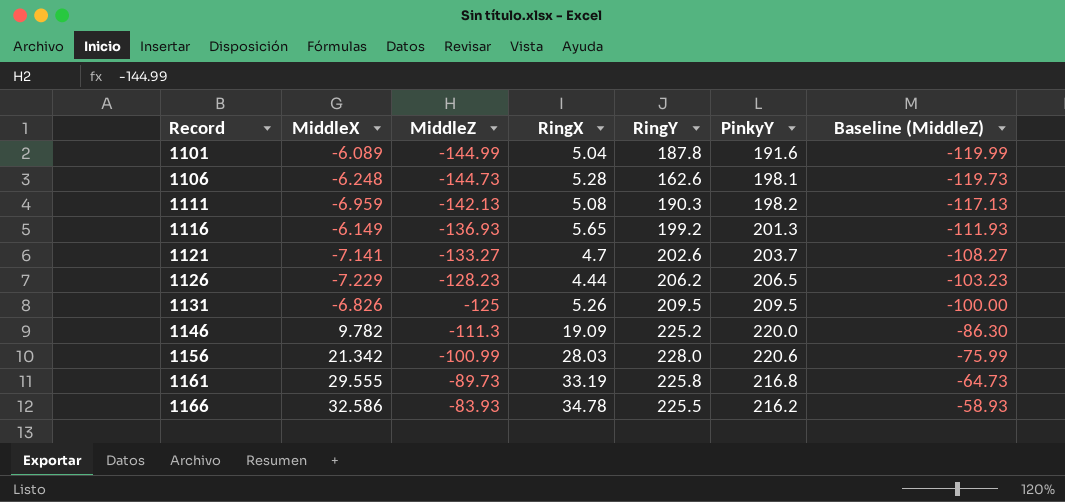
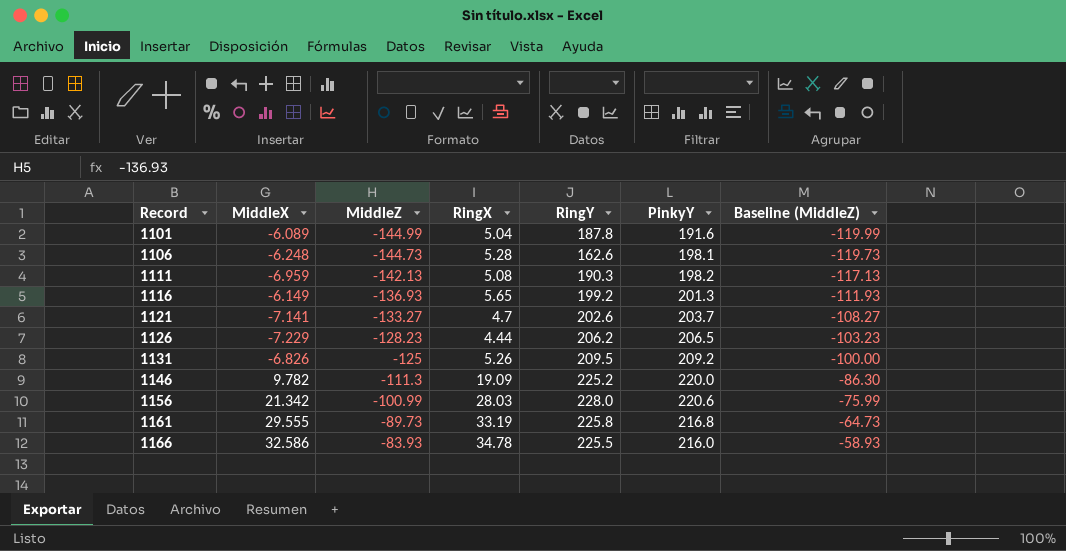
1131 | PinkyY: 209.5 -> 209.2
1166 | PinkyY: 216.2 -> 216.0

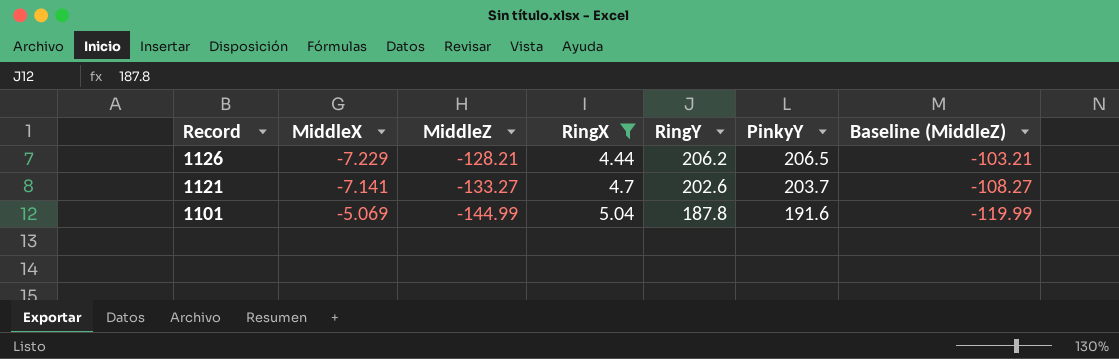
filter: none -> RingX <= 5.04
row order: Record ascending -> Record descending
1126 | MiddleZ: -128.23 -> -128.21
1126 | Baseline (MiddleZ): -103.23 -> -103.21
1101 | MiddleX: -6.089 -> -5.069

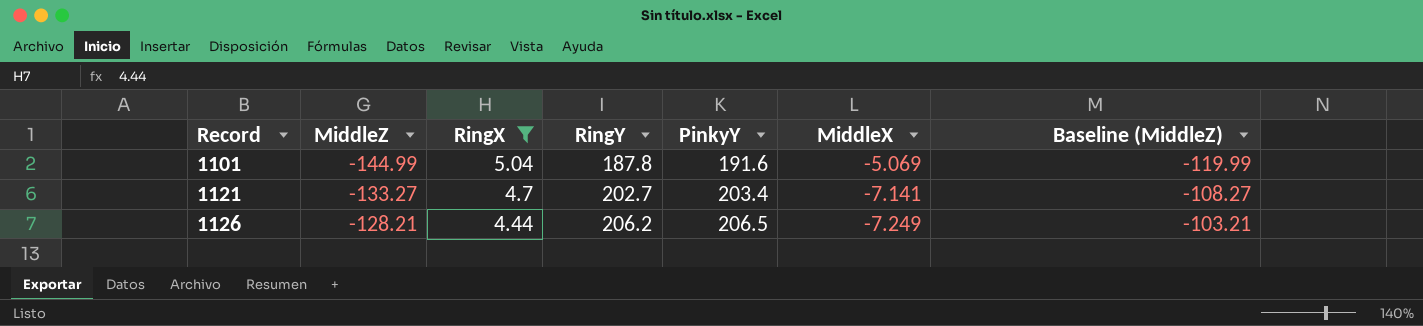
row order: Record descending -> Record ascending
column MiddleX | position: 2 -> 6
1121 | RingY: 202.6 -> 202.7
1121 | PinkyY: 203.7 -> 203.4
1126 | MiddleX: -7.229 -> -7.249

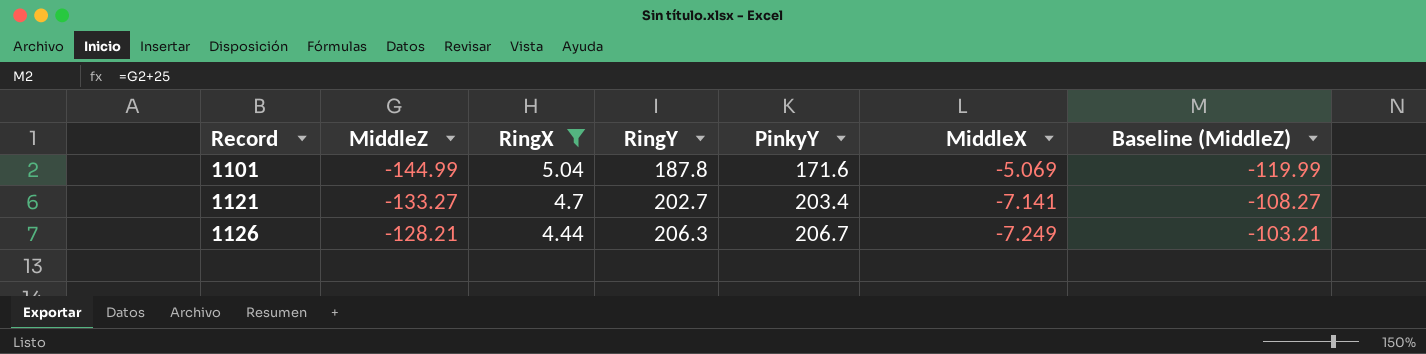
1101 | PinkyY: 191.6 -> 171.6
1126 | RingY: 206.2 -> 206.3
1126 | PinkyY: 206.5 -> 206.7

